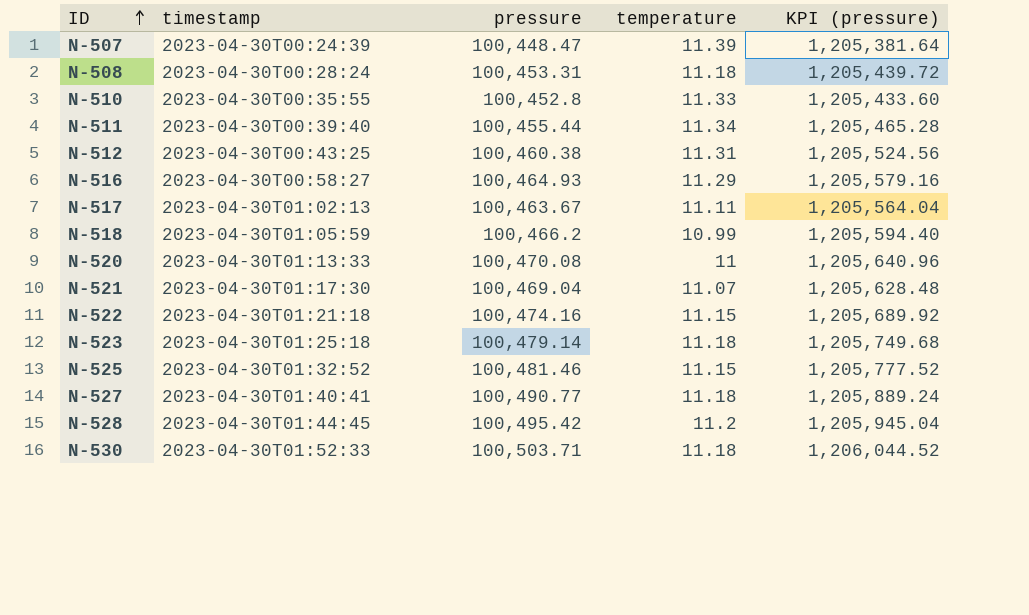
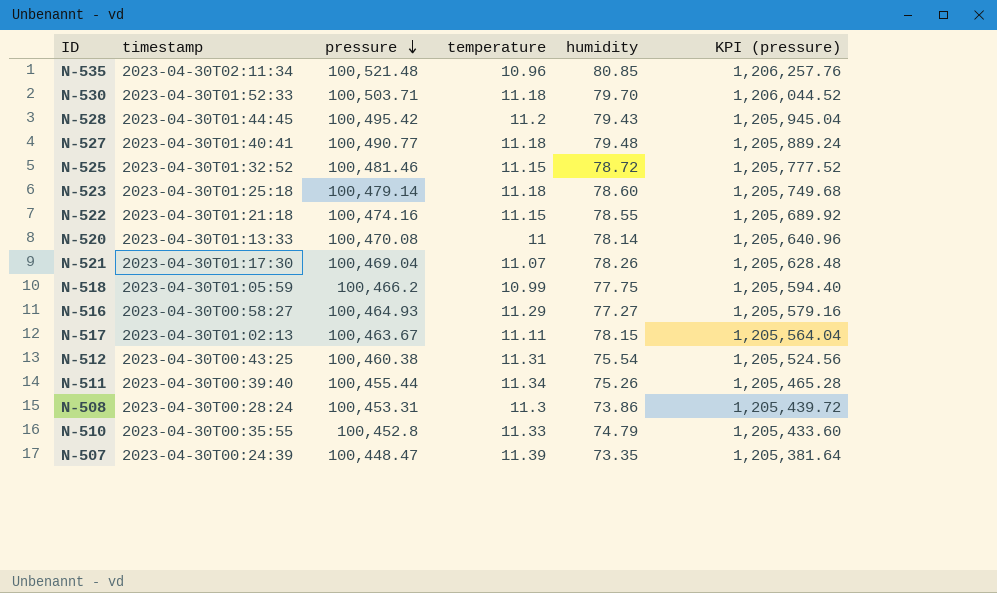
row order: ID ascending -> pressure descending
column humidity | position: none -> 5
row N-535: none -> 2023-04-30T02:11:34 | 100,521.48 | 10.96 | 80.85 | 1,206,257.76
N-508 | temperature: 11.18 -> 11.3

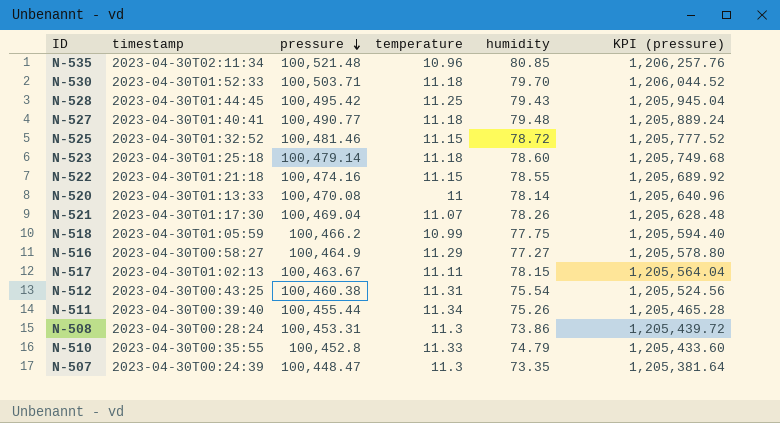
N-528 | temperature: 11.2 -> 11.25
N-516 | pressure: 100,464.93 -> 100,464.9
N-516 | KPI (pressure): 1,205,579.16 -> 1,205,578.80
N-507 | temperature: 11.39 -> 11.3

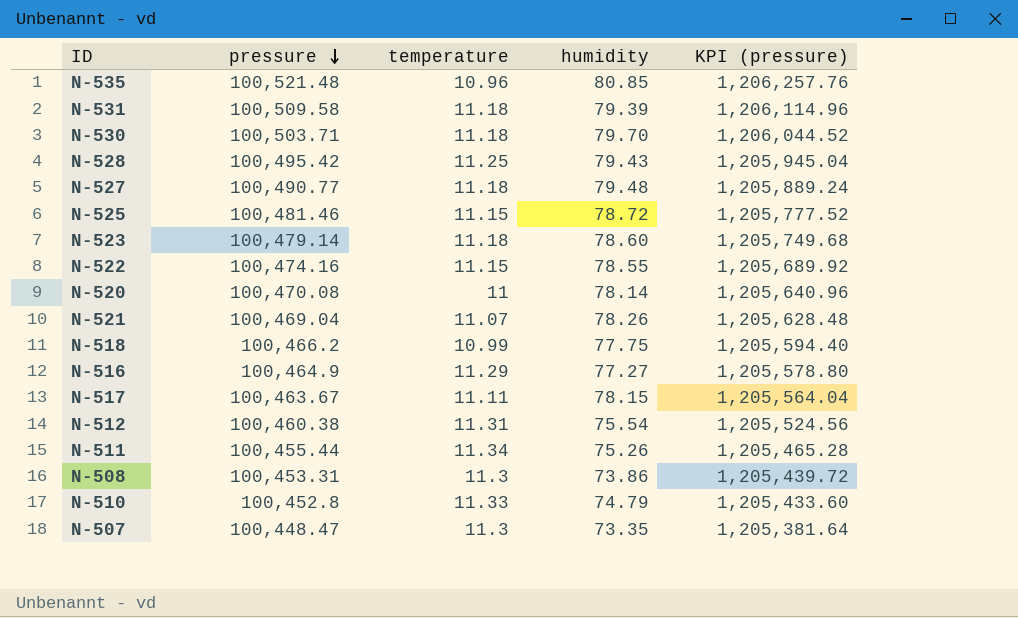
column timestamp | position: 2 -> none
row N-531: none -> 100,509.58 | 11.18 | 79.39 | 1,206,114.96

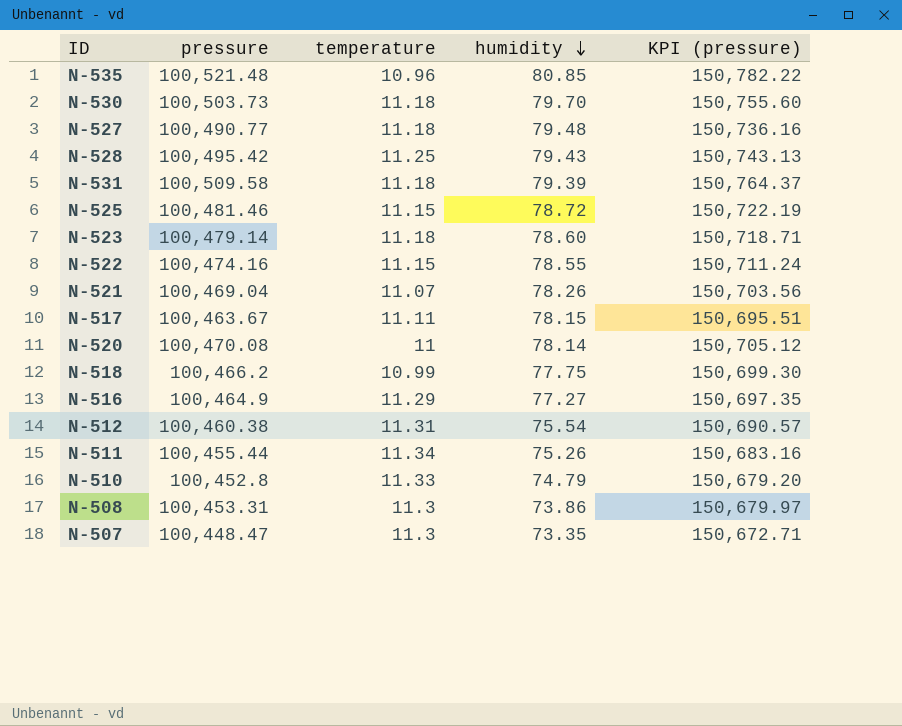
row order: pressure descending -> humidity descending
column KPI (pressure) | formula: [pressure] * 12 -> [pressure] * 1.5
N-530 | pressure: 100,503.71 -> 100,503.73

